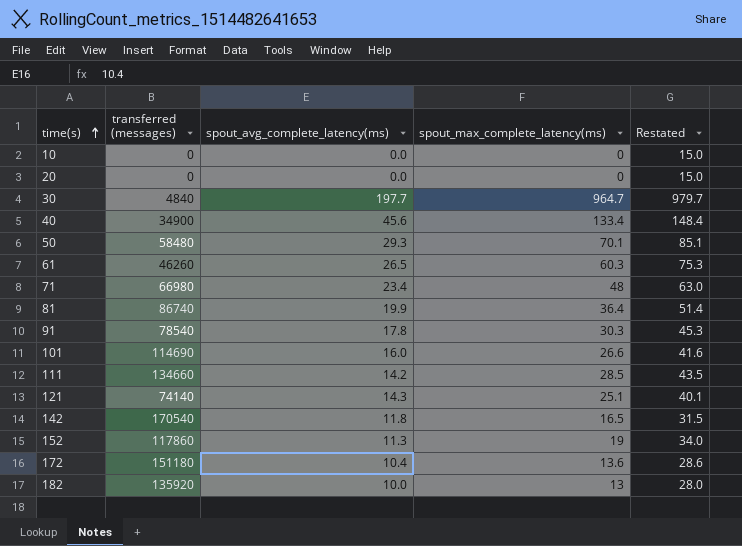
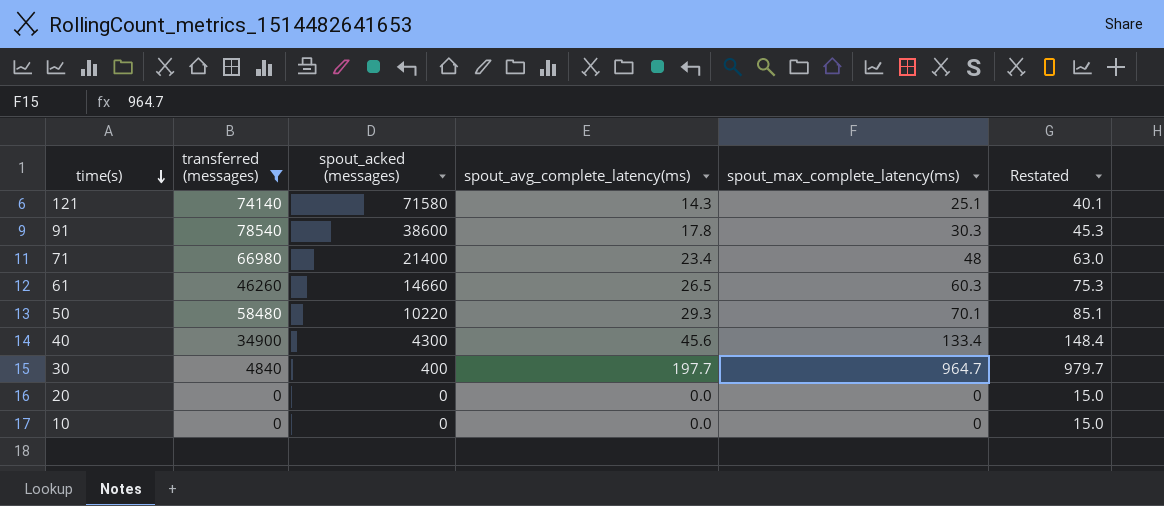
filter: none -> transferred (messages) <= 78540
row order: time(s) ascending -> time(s) descending
column spout_acked (messages) | position: none -> 3

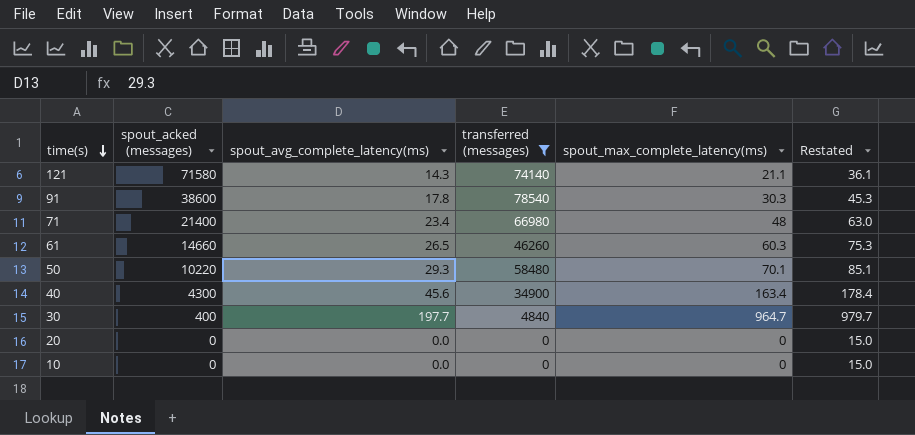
column transferred (messages) | position: 2 -> 4
121 | spout_max_complete_latency(ms): 25.1 -> 21.1
121 | Restated: 40.1 -> 36.1
40 | spout_max_complete_latency(ms): 133.4 -> 163.4
40 | Restated: 148.4 -> 178.4

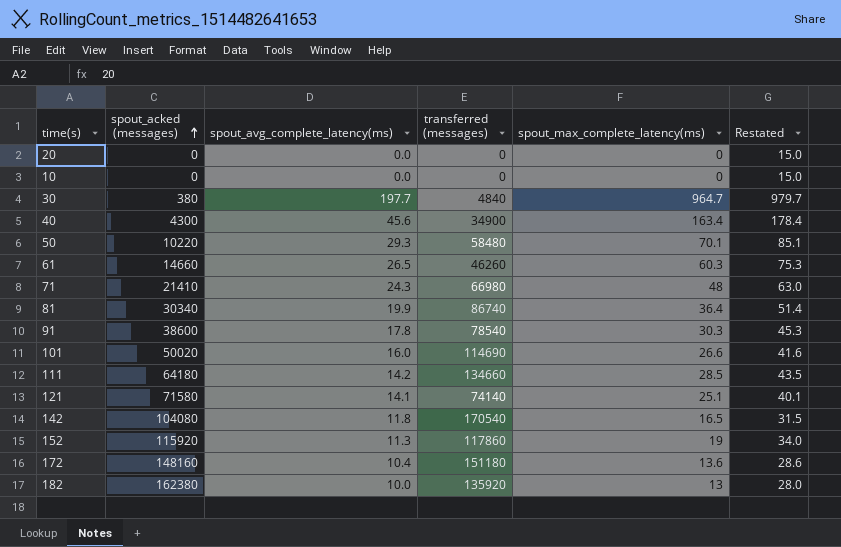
filter: transferred (messages) <= 78540 -> none
row order: time(s) descending -> spout_acked (messages) ascending
30 | spout_acked (messages): 400 -> 380
71 | spout_acked (messages): 21400 -> 21410
71 | spout_avg_complete_latency(ms): 23.4 -> 24.3
121 | spout_avg_complete_latency(ms): 14.3 -> 14.1
121 | spout_max_complete_latency(ms): 21.1 -> 25.1
121 | Restated: 36.1 -> 40.1

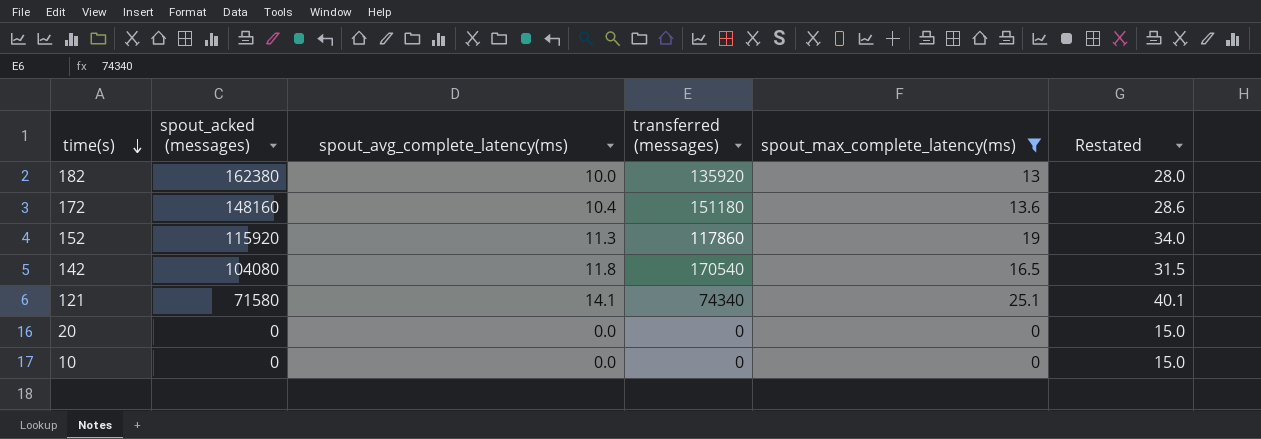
filter: none -> spout_max_complete_latency(ms) <= 25.1
row order: spout_acked (messages) ascending -> time(s) descending
121 | transferred (messages): 74140 -> 74340

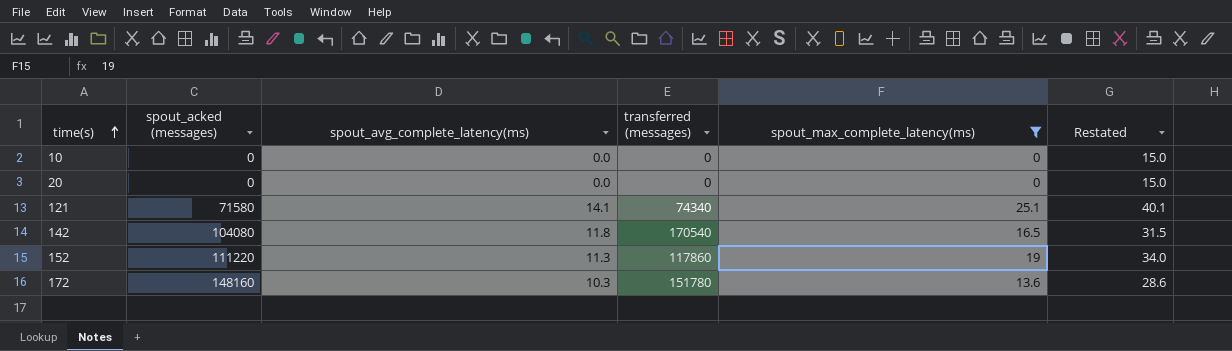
row order: time(s) descending -> time(s) ascending
row 182: 162380 | 10.0 | 135920 | 13 | 28.0 -> none
152 | spout_acked (messages): 115920 -> 111220
172 | spout_avg_complete_latency(ms): 10.4 -> 10.3
172 | transferred (messages): 151180 -> 151780

